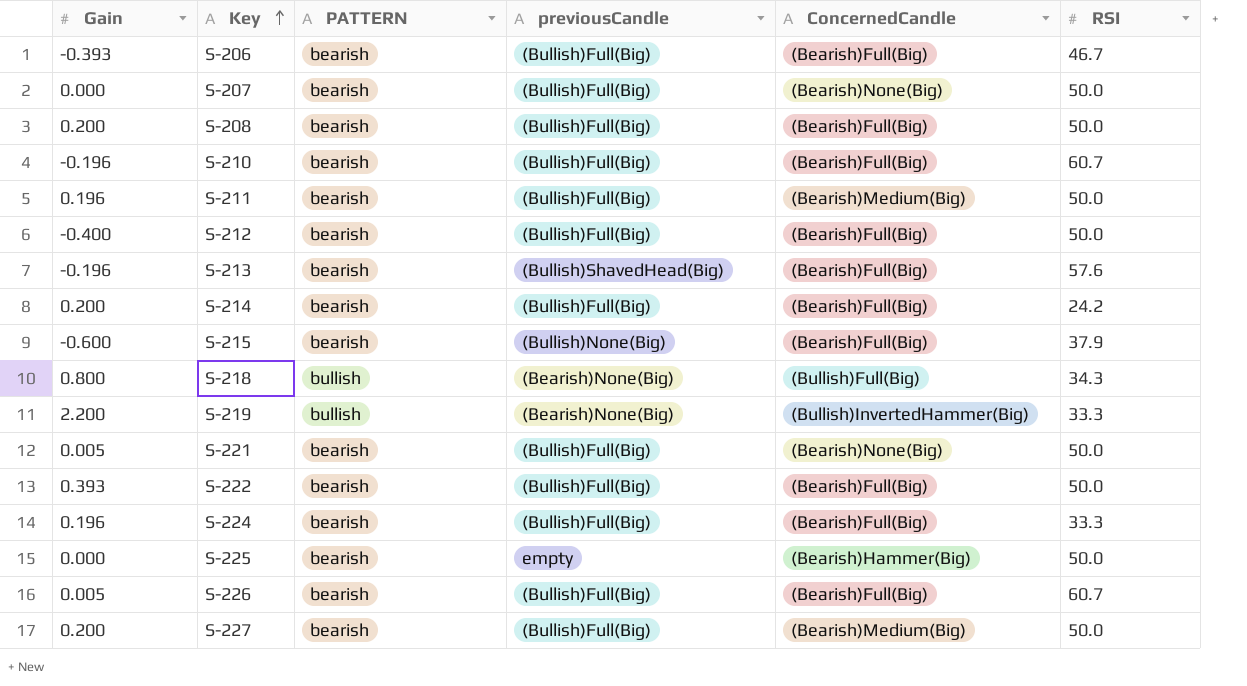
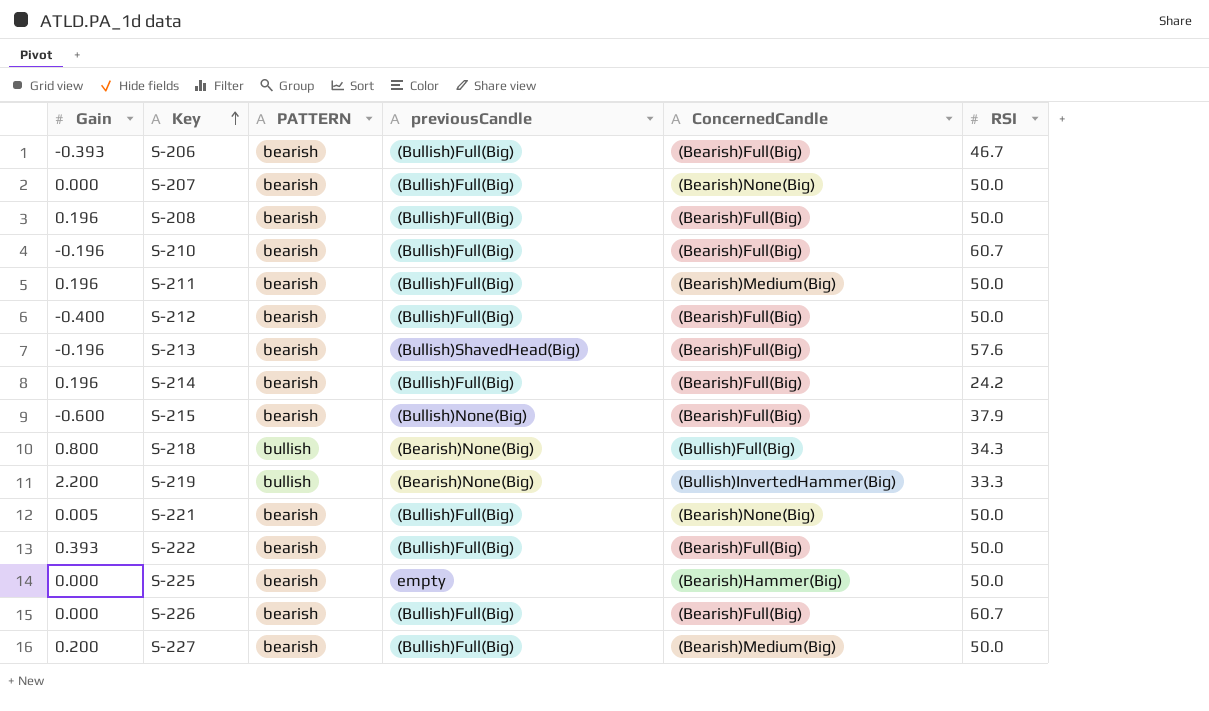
row S-224: 0.196 | bearish | (Bullish)Full(Big) | (Bearish)Full(Big) | 33.3 -> none
S-208 | Gain: 0.200 -> 0.196
S-214 | Gain: 0.200 -> 0.196
S-226 | Gain: 0.005 -> 0.000

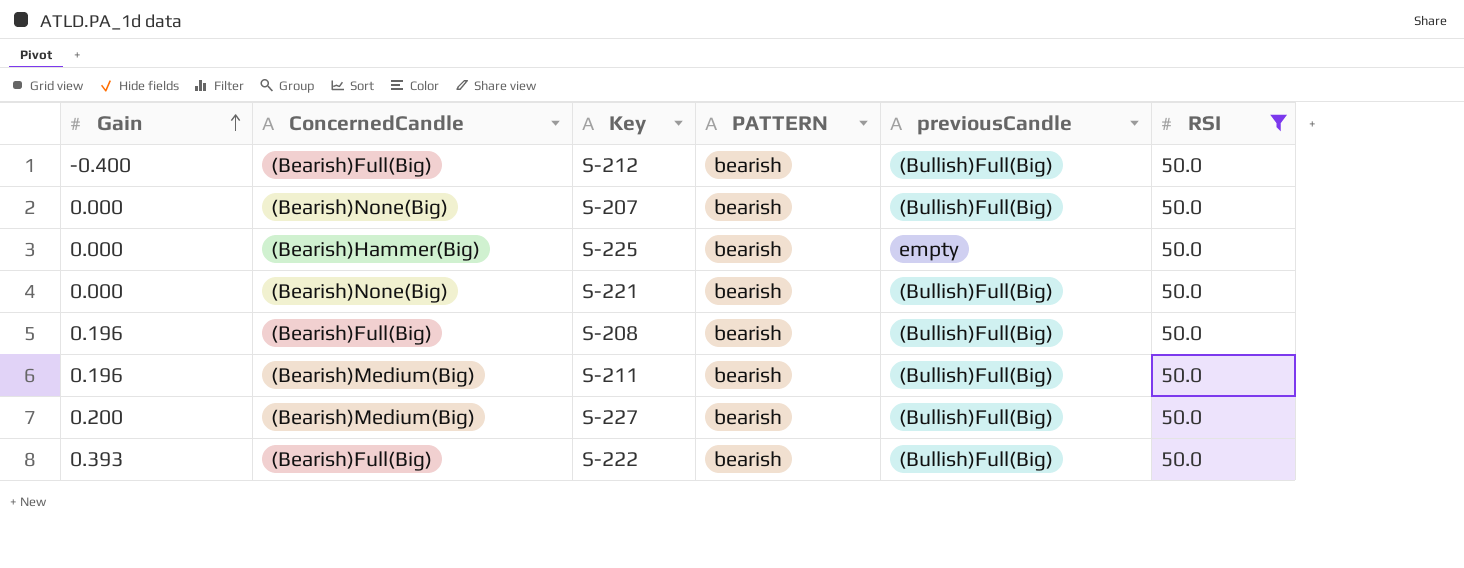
filter: none -> RSI = 50.0
row order: Key ascending -> Gain ascending
column ConcernedCandle | position: 5 -> 2
S-221 | Gain: 0.005 -> 0.000

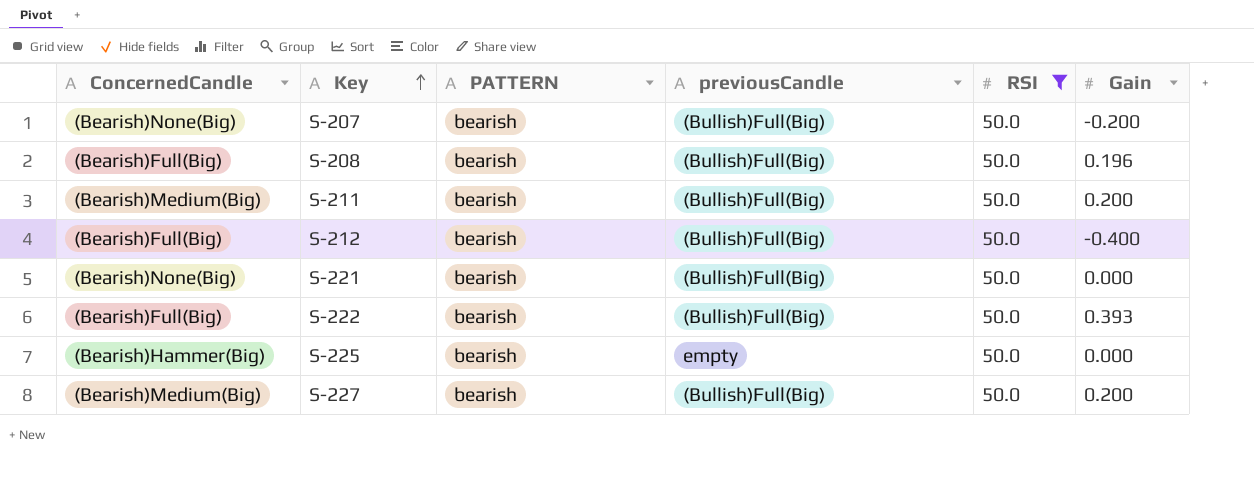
row order: Gain ascending -> Key ascending
column Gain | position: 1 -> 6
S-207 | Gain: 0.000 -> -0.200
S-211 | Gain: 0.196 -> 0.200

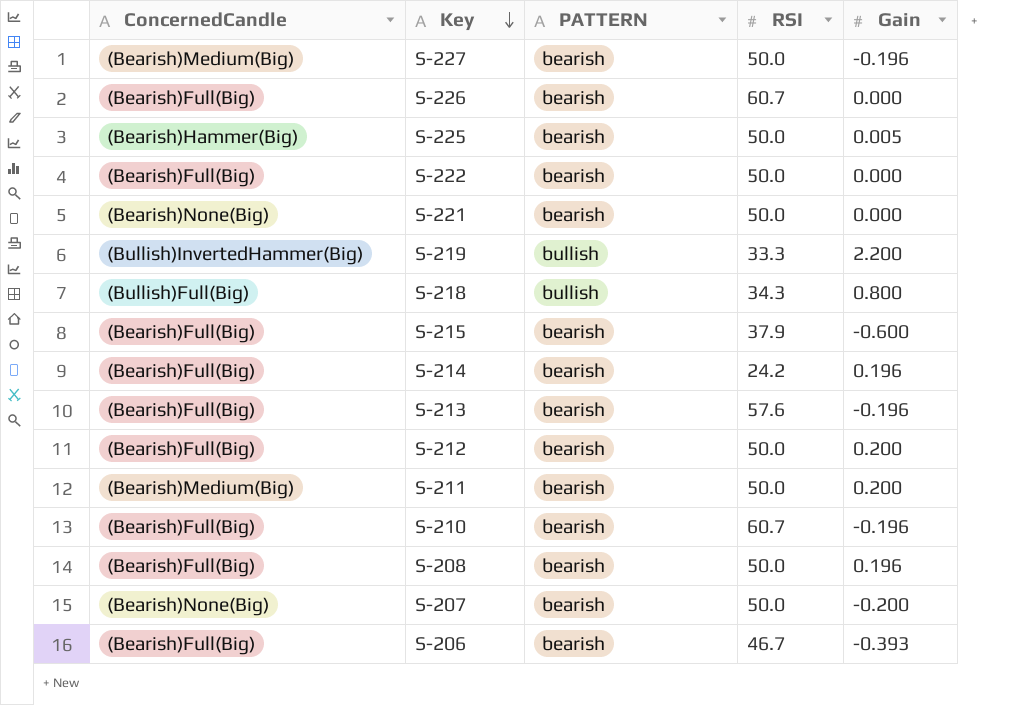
filter: RSI = 50.0 -> none
row order: Key ascending -> Key descending
column previousCandle | position: 4 -> none
S-227 | Gain: 0.200 -> -0.196
S-225 | Gain: 0.000 -> 0.005
S-222 | Gain: 0.393 -> 0.000
S-212 | Gain: -0.400 -> 0.200

